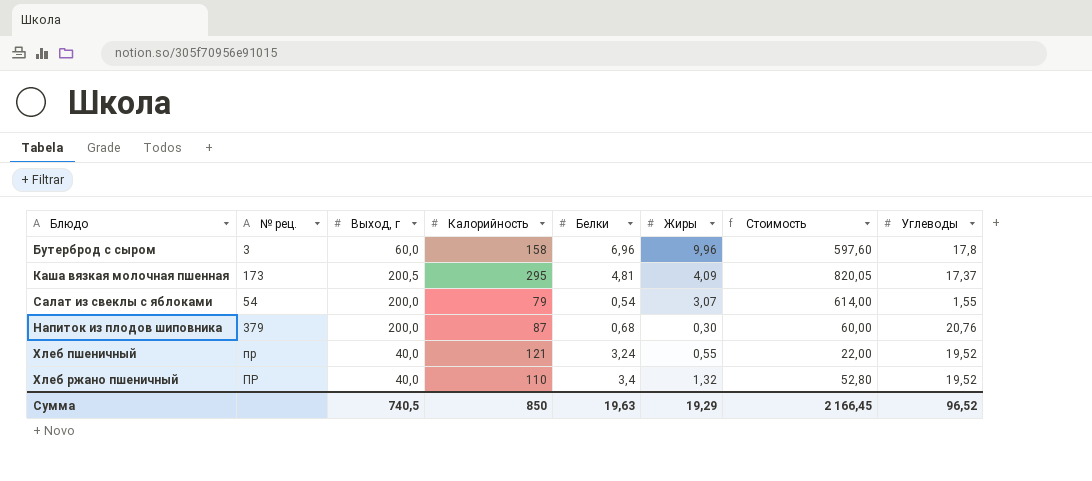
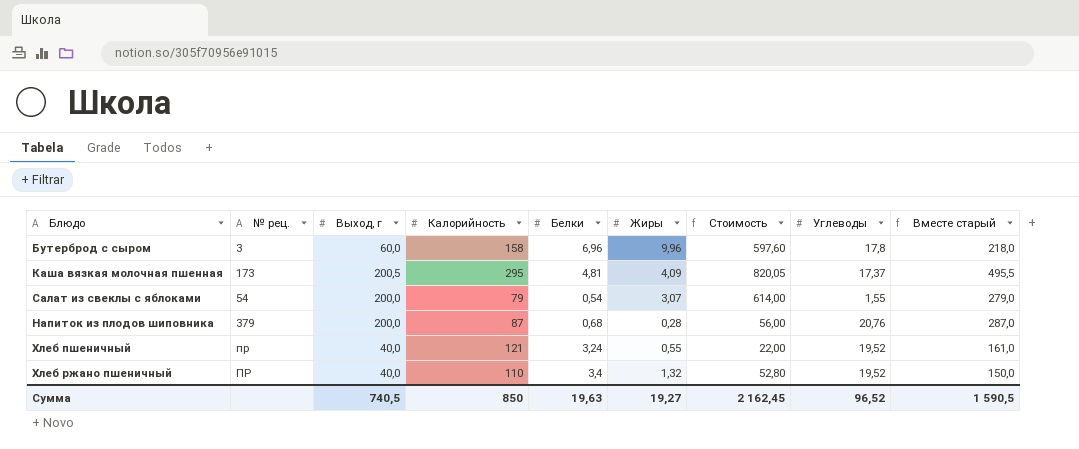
column Вместе старый | formula: none -> [Выход, г] + [Калорийность]
Напиток из плодов шиповника | Жиры: 0,30 -> 0,28
Напиток из плодов шиповника | Стоимость: 60,00 -> 56,00
Сумма | Жиры: 19,29 -> 19,27
Сумма | Стоимость: 2 166,45 -> 2 162,45

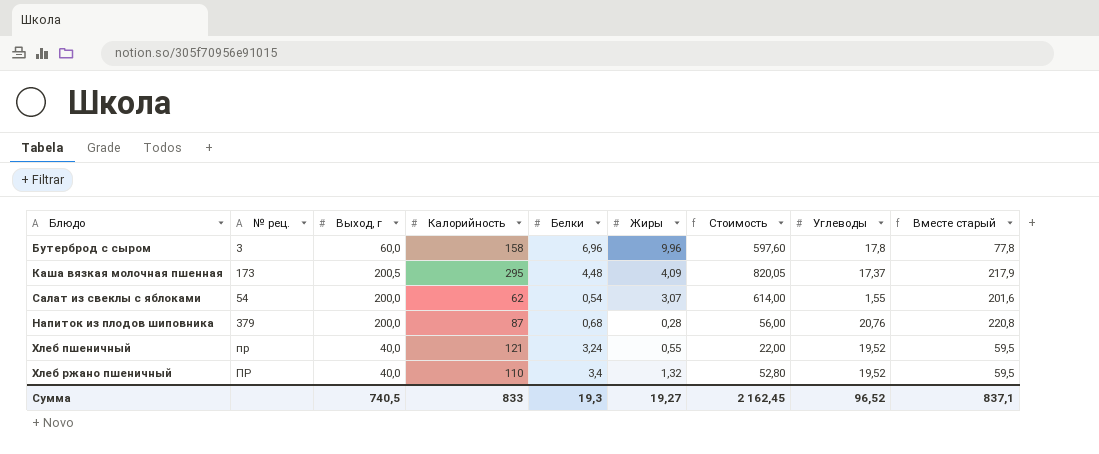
column Вместе старый | formula: [Выход, г] + [Калорийность] -> [Выход, г] + [Углеводы]
Каша вязкая молочная пшенная | Белки: 4,81 -> 4,48
Салат из свеклы с яблоками | Калорийность: 79 -> 62
Сумма | Калорийность: 850 -> 833
Сумма | Белки: 19,63 -> 19,3
Сумма | Вместе старый: 1 590,5 -> 837,1

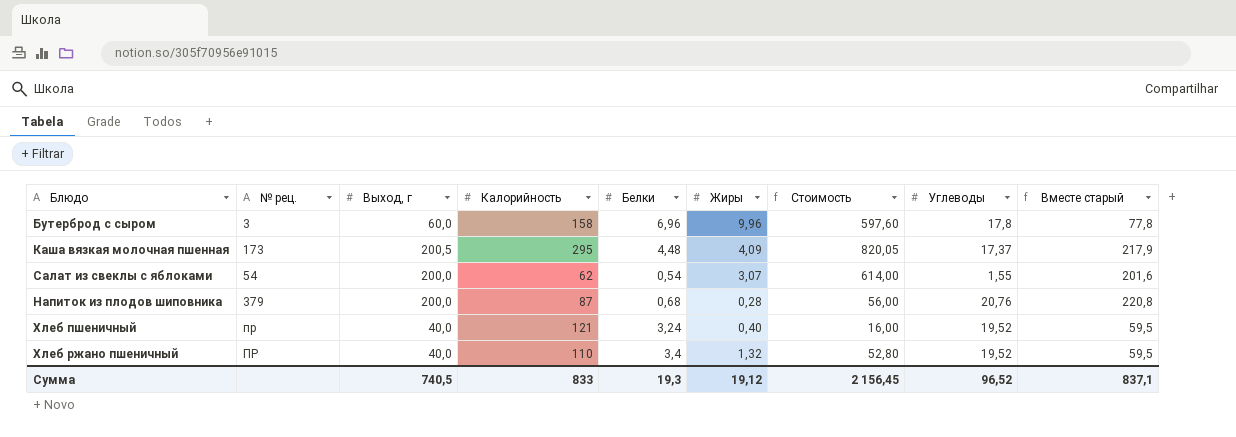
Хлеб пшеничный | Жиры: 0,55 -> 0,40
Хлеб пшеничный | Стоимость: 22,00 -> 16,00
Сумма | Жиры: 19,27 -> 19,12
Сумма | Стоимость: 2 162,45 -> 2 156,45

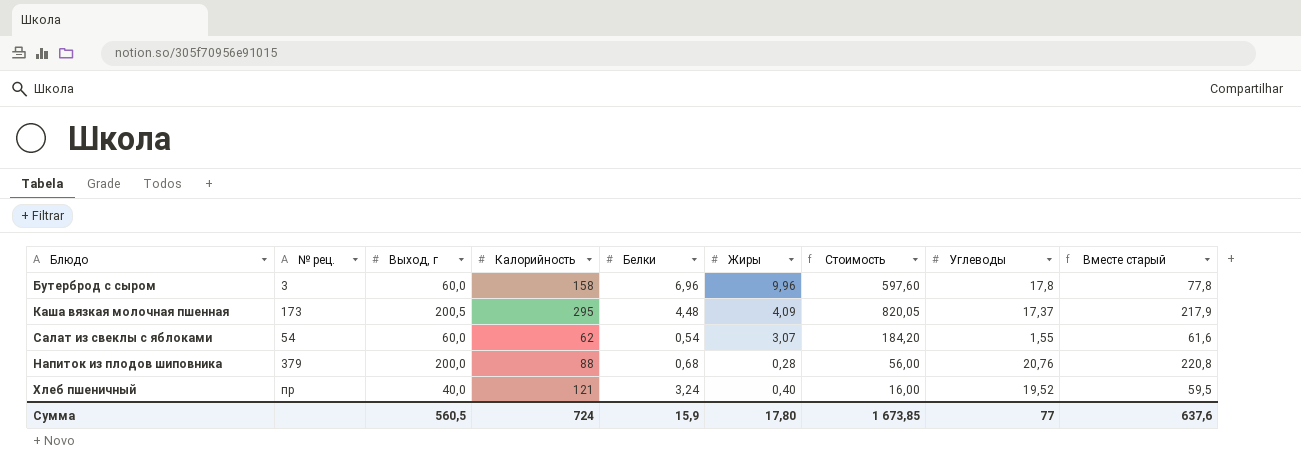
row Хлеб ржано пшеничный: ПР | 40,0 | 110 | 3,4 | 1,32 | 52,80 | 19,52 | 59,5 -> none
Салат из свеклы с яблоками | Выход, г: 200,0 -> 60,0
Салат из свеклы с яблоками | Стоимость: 614,00 -> 184,20
Салат из свеклы с яблоками | Вместе старый: 201,6 -> 61,6
Напиток из плодов шиповника | Калорийность: 87 -> 88
Сумма | Выход, г: 740,5 -> 560,5
Сумма | Калорийность: 833 -> 724
Сумма | Белки: 19,3 -> 15,9
Сумма | Жиры: 19,12 -> 17,80
Сумма | Стоимость: 2 156,45 -> 1 673,85
Сумма | Углеводы: 96,52 -> 77
Сумма | Вместе старый: 837,1 -> 637,6

